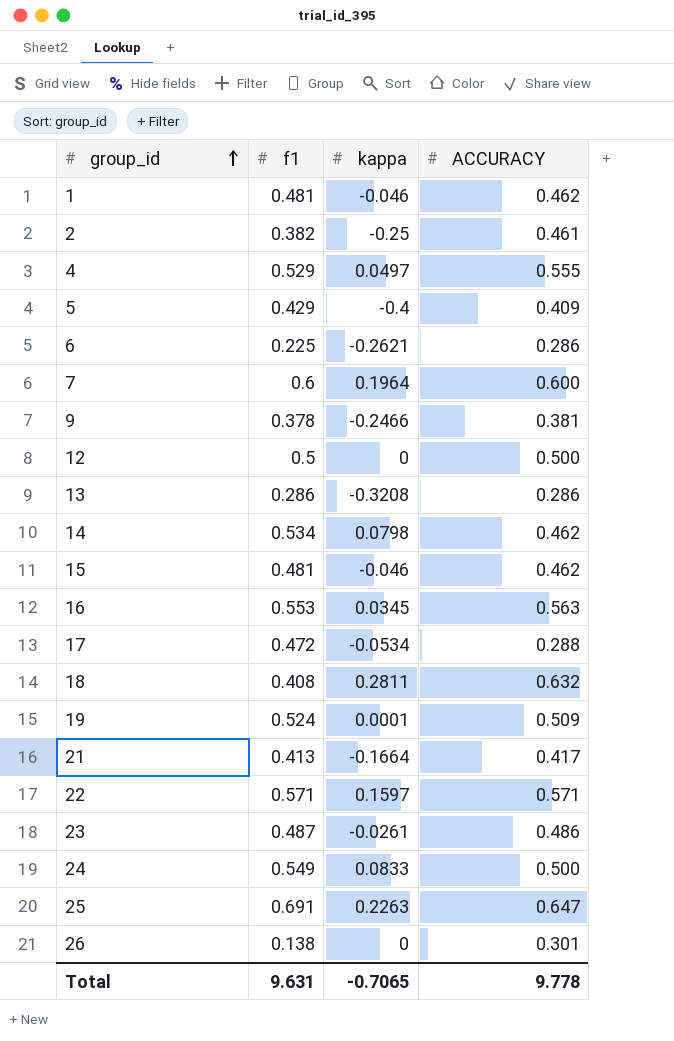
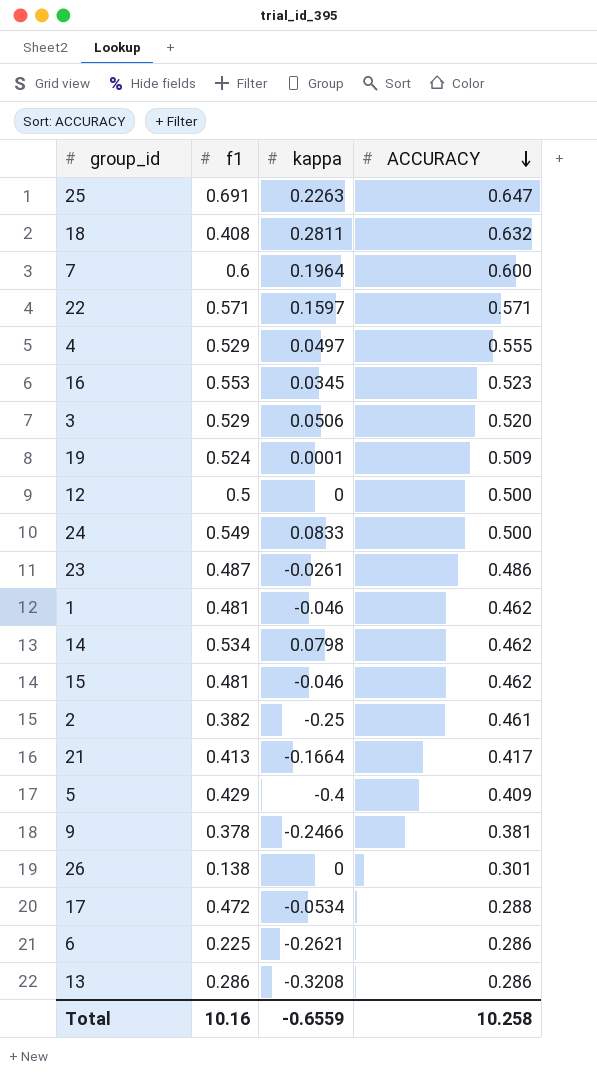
row order: group_id ascending -> ACCURACY descending
16 | ACCURACY: 0.563 -> 0.523
row 3: none -> 0.529 | 0.0506 | 0.520
Total | f1: 9.631 -> 10.16
Total | kappa: -0.7065 -> -0.6559
Total | ACCURACY: 9.778 -> 10.258

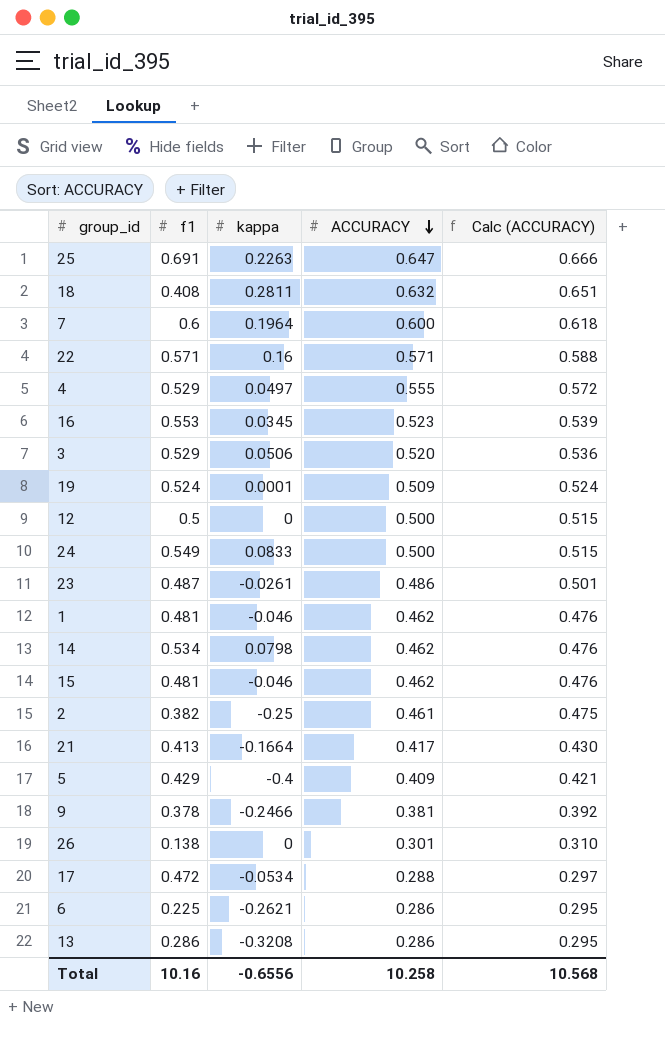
column Calc (ACCURACY) | formula: none -> [ACCURACY] * 1.03
22 | kappa: 0.1597 -> 0.16
Total | kappa: -0.6559 -> -0.6556

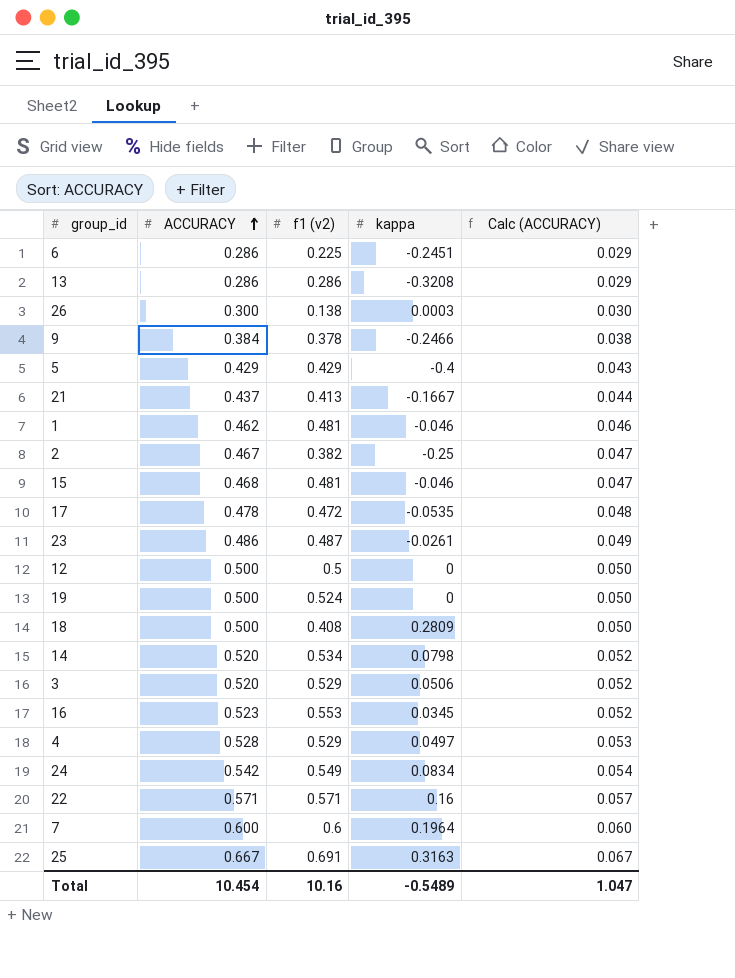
row order: ACCURACY descending -> ACCURACY ascending
column ACCURACY | position: 4 -> 2
column name: f1 -> f1 (v2)
column Calc (ACCURACY) | formula: [ACCURACY] * 1.03 -> [ACCURACY] * 0.1
6 | kappa: -0.2621 -> -0.2451
26 | ACCURACY: 0.301 -> 0.300
26 | kappa: 0 -> 0.0003
9 | ACCURACY: 0.381 -> 0.384
5 | ACCURACY: 0.409 -> 0.429
21 | ACCURACY: 0.417 -> 0.437
21 | kappa: -0.1664 -> -0.1667
2 | ACCURACY: 0.461 -> 0.467
15 | ACCURACY: 0.462 -> 0.468
17 | ACCURACY: 0.288 -> 0.478
17 | kappa: -0.0534 -> -0.0535
19 | ACCURACY: 0.509 -> 0.500
19 | kappa: 0.0001 -> 0
18 | ACCURACY: 0.632 -> 0.500
18 | kappa: 0.2811 -> 0.2809
14 | ACCURACY: 0.462 -> 0.520
4 | ACCURACY: 0.555 -> 0.528
24 | ACCURACY: 0.500 -> 0.542
24 | kappa: 0.0833 -> 0.0834
25 | ACCURACY: 0.647 -> 0.667
25 | kappa: 0.2263 -> 0.3163
Total | ACCURACY: 10.258 -> 10.454
Total | kappa: -0.6556 -> -0.5489
Total | Calc (ACCURACY): 10.568 -> 1.047

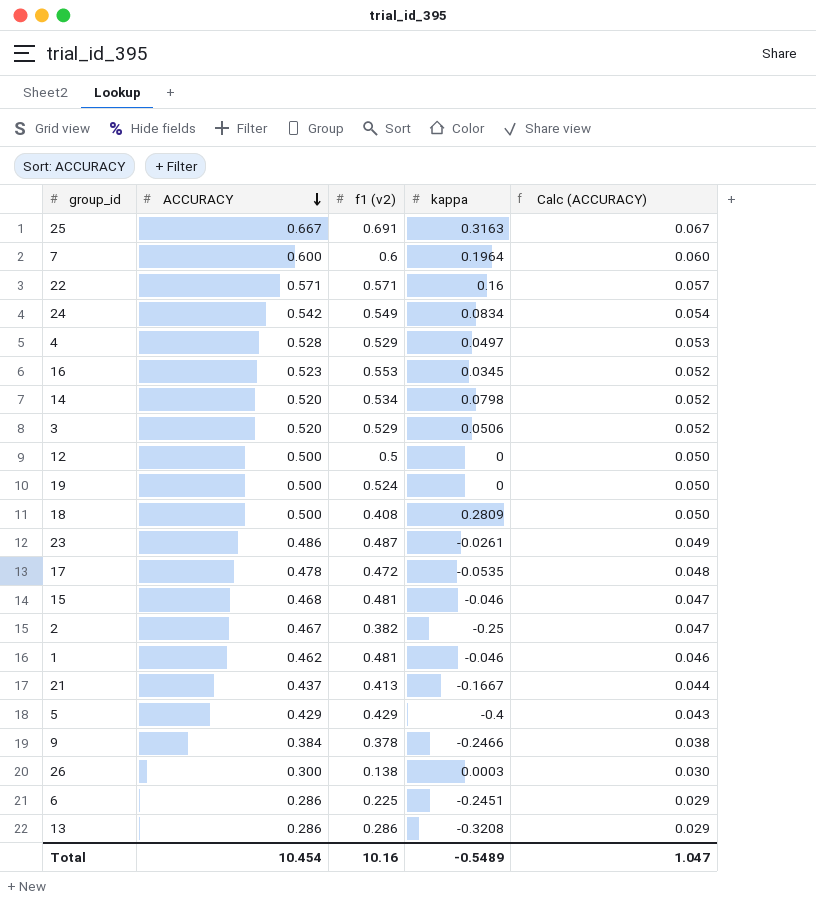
row order: ACCURACY ascending -> ACCURACY descending

